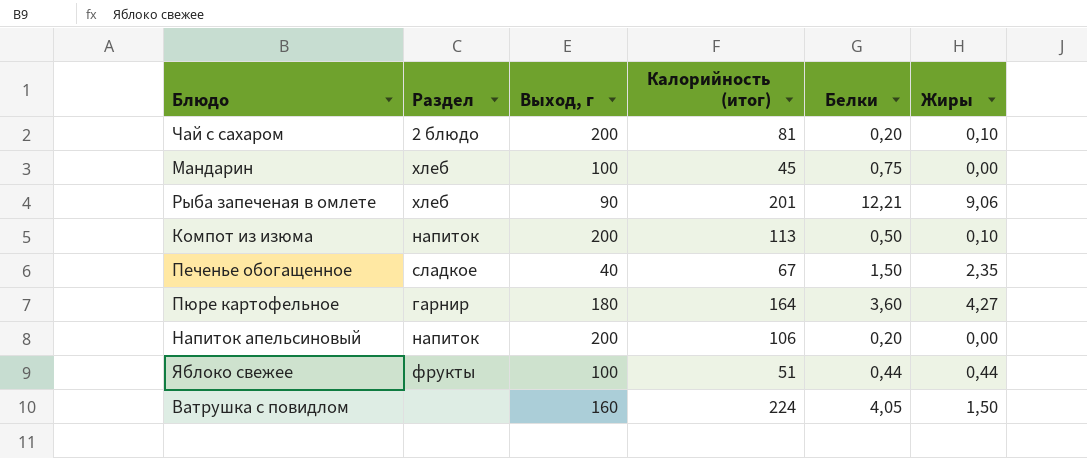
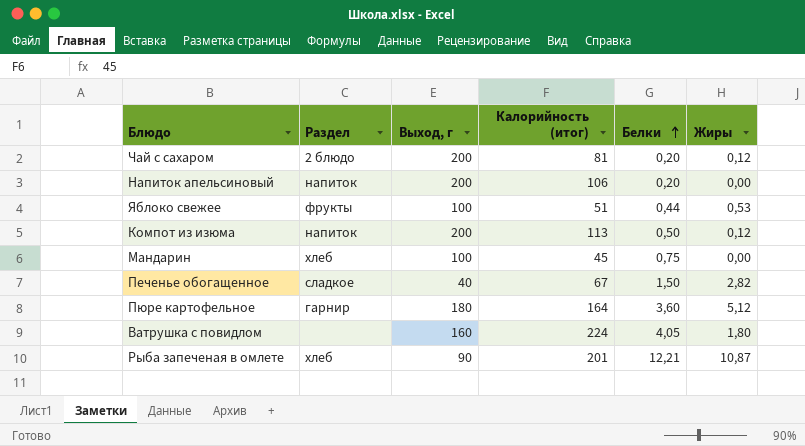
row order: none -> Белки ascending
Чай с сахаром | Жиры: 0,10 -> 0,12
Яблоко свежее | Жиры: 0,44 -> 0,53
Компот из изюма | Жиры: 0,10 -> 0,12
Печенье обогащенное | Жиры: 2,35 -> 2,82
Пюре картофельное | Жиры: 4,27 -> 5,12
Ватрушка с повидлом | Жиры: 1,50 -> 1,80
Рыба запеченая в омлете | Жиры: 9,06 -> 10,87

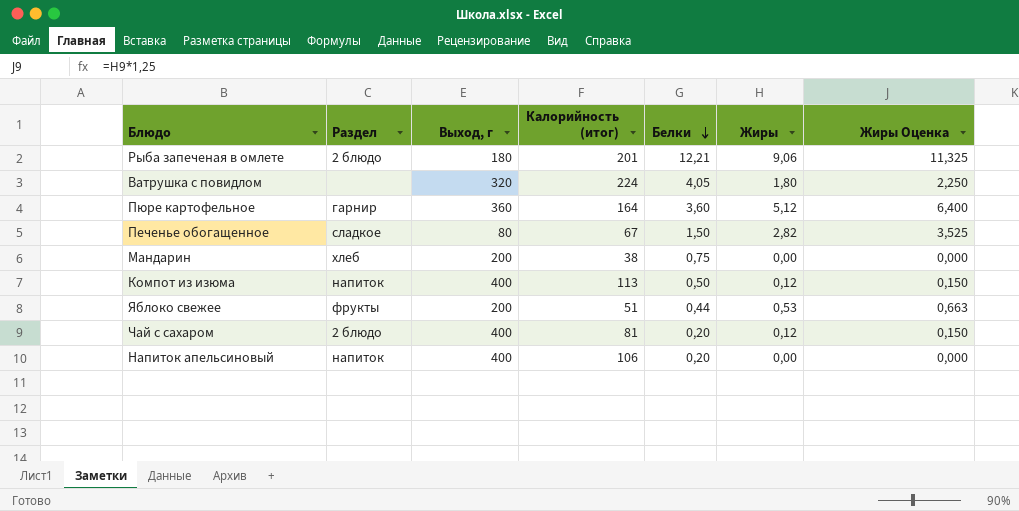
row order: Белки ascending -> Белки descending
column Жиры Оценка | formula: none -> [Жиры] * 1,25
Рыба запеченая в омлете | Раздел: хлеб -> 2 блюдо
Рыба запеченая в омлете | Выход, г: 90 -> 180
Рыба запеченая в омлете | Жиры: 10,87 -> 9,06
Ватрушка с повидлом | Выход, г: 160 -> 320
Пюре картофельное | Выход, г: 180 -> 360
Печенье обогащенное | Выход, г: 40 -> 80
Мандарин | Выход, г: 100 -> 200
Мандарин | Калорийность (итог): 45 -> 38
Компот из изюма | Выход, г: 200 -> 400
Яблоко свежее | Выход, г: 100 -> 200
Чай с сахаром | Выход, г: 200 -> 400
Напиток апельсиновый | Выход, г: 200 -> 400

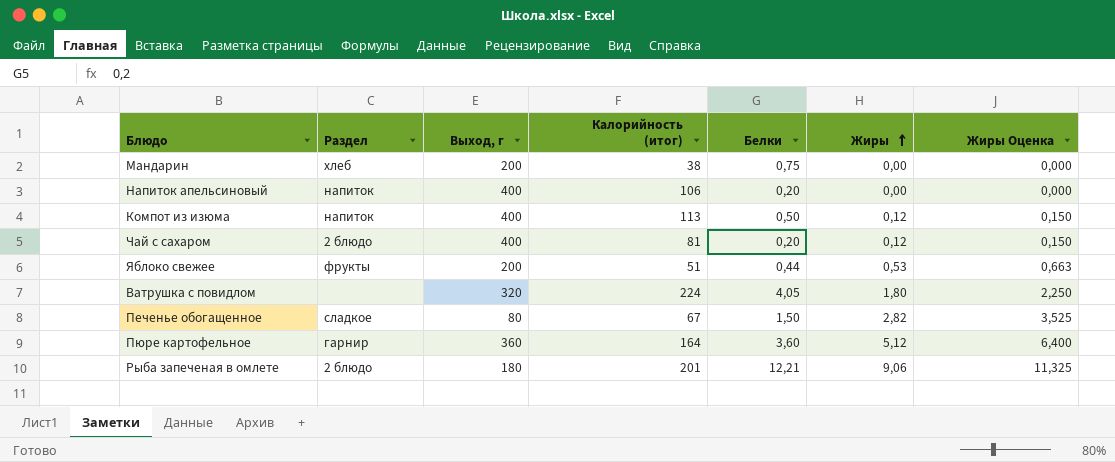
row order: Белки descending -> Жиры ascending

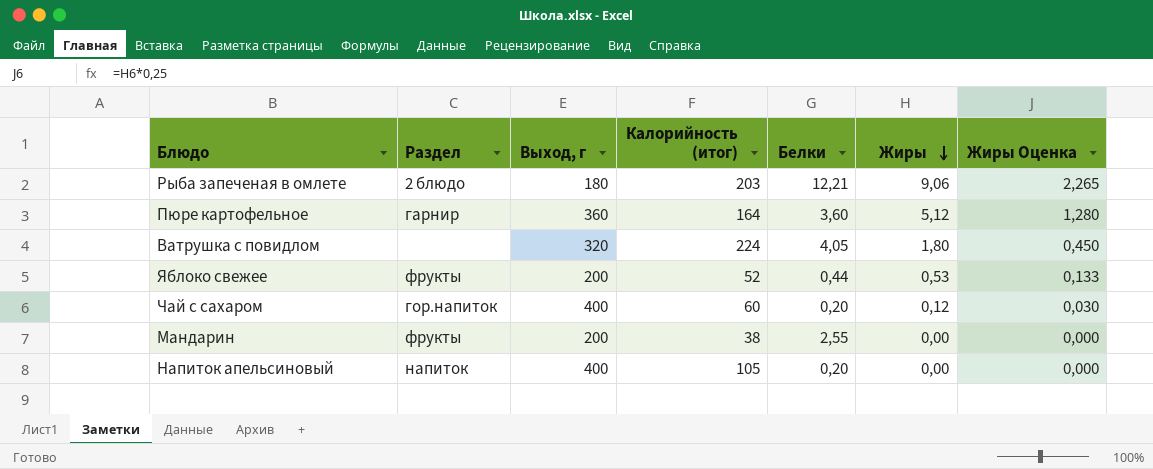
row order: Жиры ascending -> Жиры descending
column Жиры Оценка | formula: [Жиры] * 1,25 -> [Жиры] * 0,25
row Компот из изюма: напиток | 400 | 113 | 0,50 | 0,12 | 0,150 -> none
row Печенье обогащенное: сладкое | 80 | 67 | 1,50 | 2,82 | 3,525 -> none
Рыба запеченая в омлете | Калорийность (итог): 201 -> 203
Яблоко свежее | Калорийность (итог): 51 -> 52
Чай с сахаром | Раздел: 2 блюдо -> гор.напиток
Чай с сахаром | Калорийность (итог): 81 -> 60
Мандарин | Раздел: хлеб -> фрукты
Мандарин | Белки: 0,75 -> 2,55
Напиток апельсиновый | Калорийность (итог): 106 -> 105

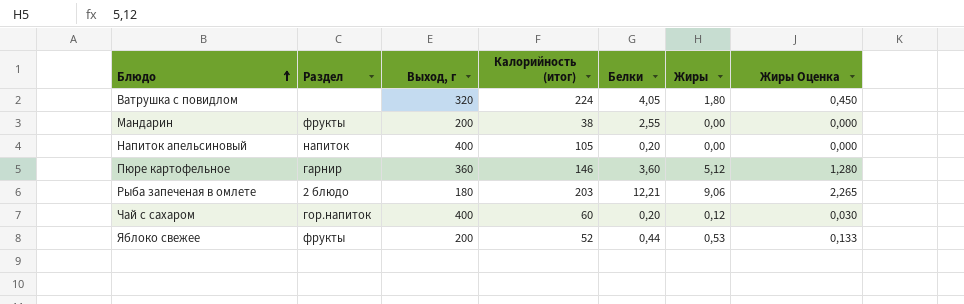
row order: Жиры descending -> Блюдо ascending
Пюре картофельное | Калорийность (итог): 164 -> 146

